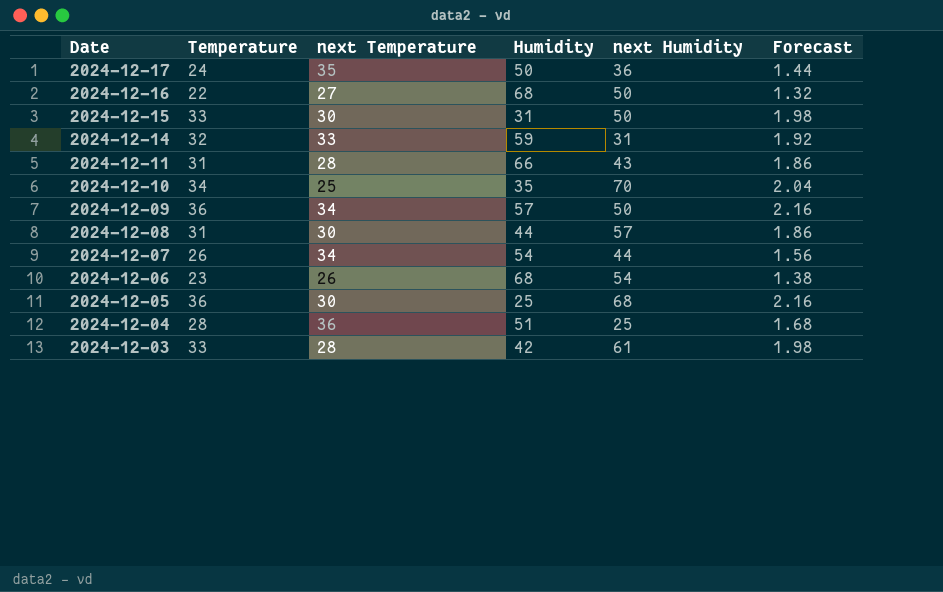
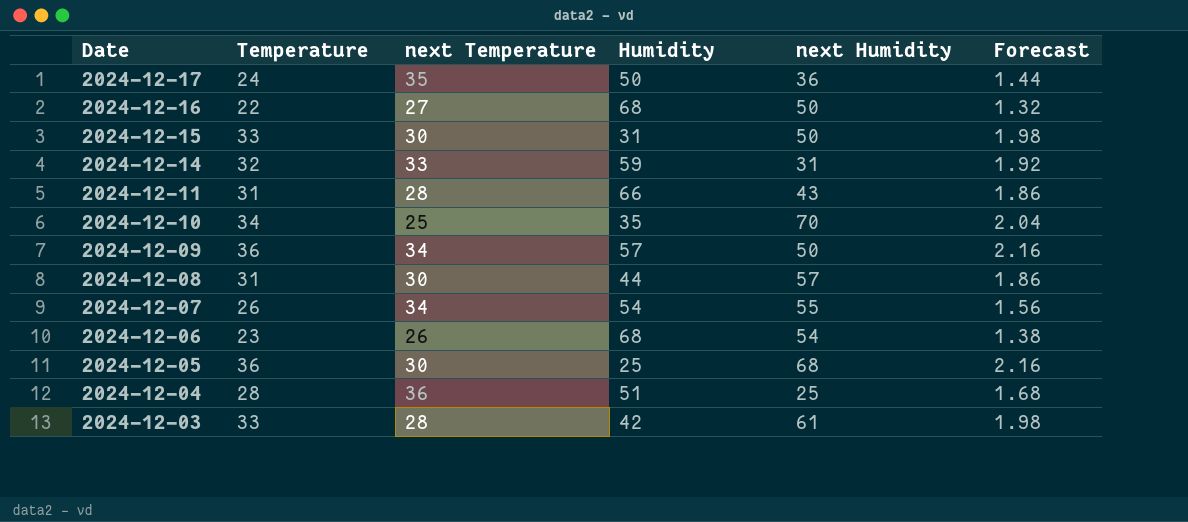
2024-12-07 | next Humidity: 44 -> 55

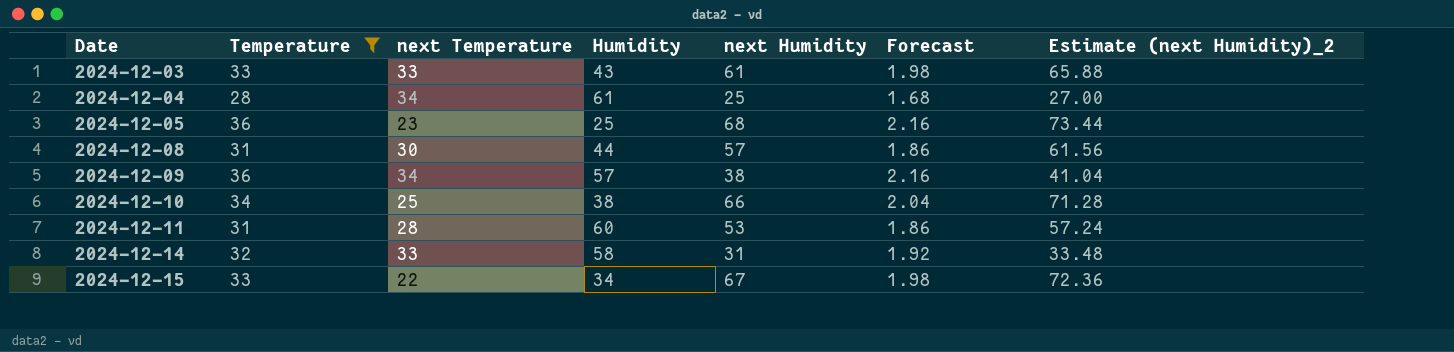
filter: none -> Temperature >= 28
row order: Date descending -> Date ascending
column Estimate (next Humidity)_2 | formula: none -> [next Humidity] * 1.08
2024-12-03 | next Temperature: 28 -> 33
2024-12-03 | Humidity: 42 -> 43
2024-12-04 | next Temperature: 36 -> 34
2024-12-04 | Humidity: 51 -> 61
2024-12-05 | next Temperature: 30 -> 23
2024-12-09 | next Humidity: 50 -> 38
2024-12-10 | Humidity: 35 -> 38
2024-12-10 | next Humidity: 70 -> 66
2024-12-11 | Humidity: 66 -> 60
2024-12-11 | next Humidity: 43 -> 53
2024-12-14 | Humidity: 59 -> 58
2024-12-15 | next Temperature: 30 -> 22
2024-12-15 | Humidity: 31 -> 34
2024-12-15 | next Humidity: 50 -> 67

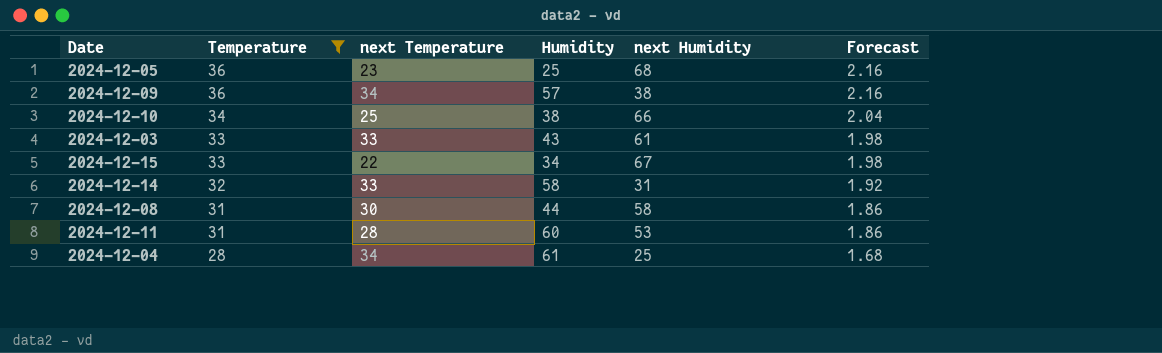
row order: Date ascending -> Temperature descending
column Estimate (next Humidity)_2 | formula: [next Humidity] * 1.08 -> none
2024-12-08 | next Humidity: 57 -> 58

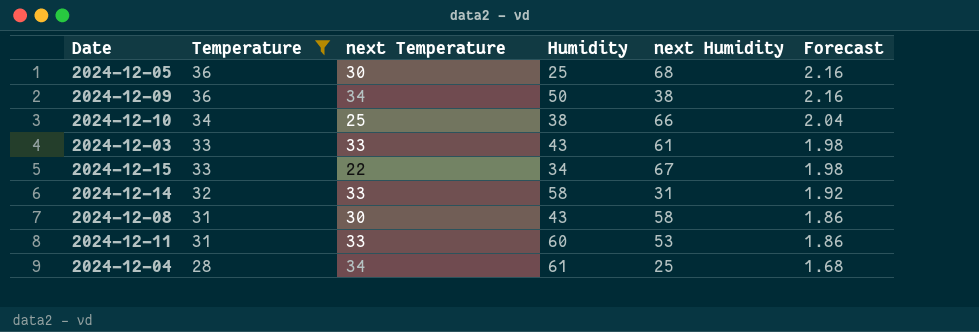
2024-12-05 | next Temperature: 23 -> 30
2024-12-09 | Humidity: 57 -> 50
2024-12-08 | Humidity: 44 -> 43
2024-12-11 | next Temperature: 28 -> 33

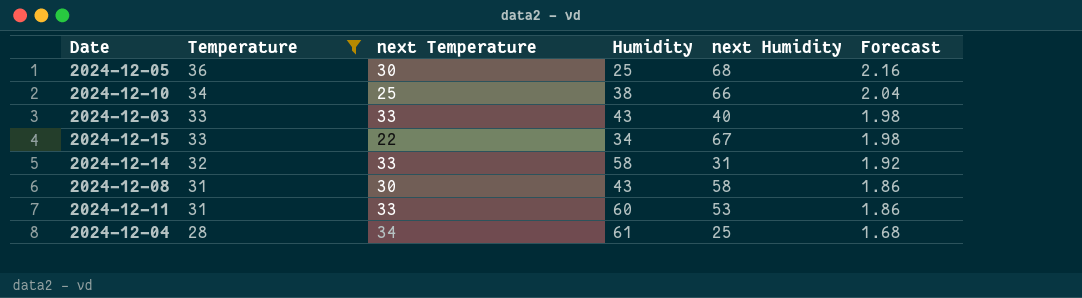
row 2024-12-09: 36 | 34 | 50 | 38 | 2.16 -> none
2024-12-03 | next Humidity: 61 -> 40

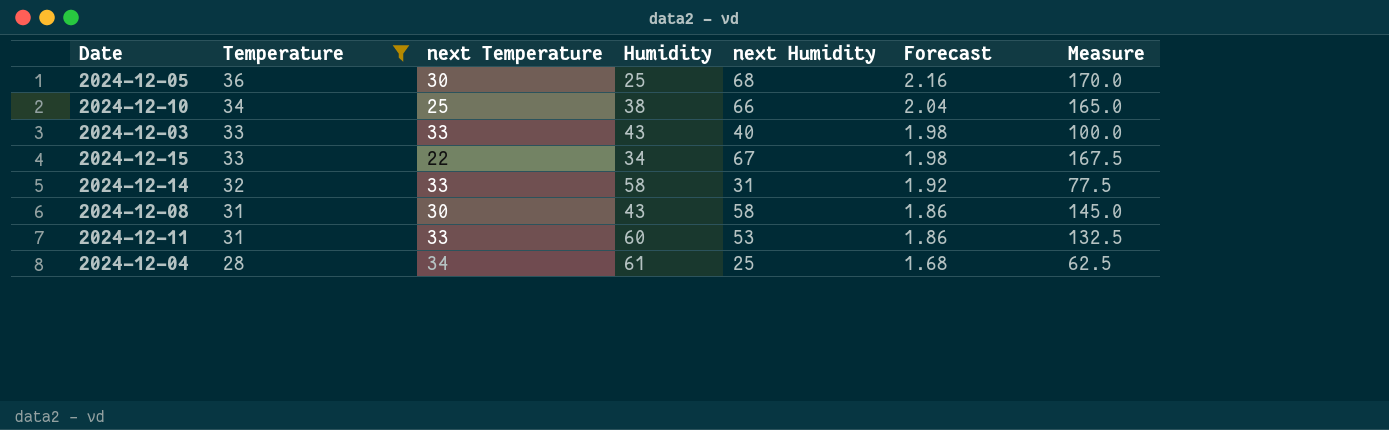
column Measure | formula: none -> [next Humidity] * 2.5

